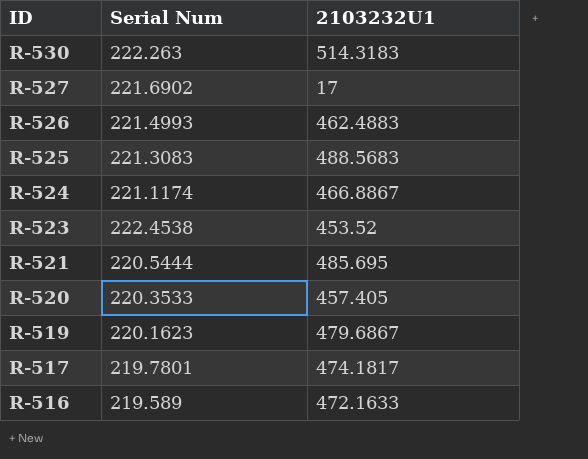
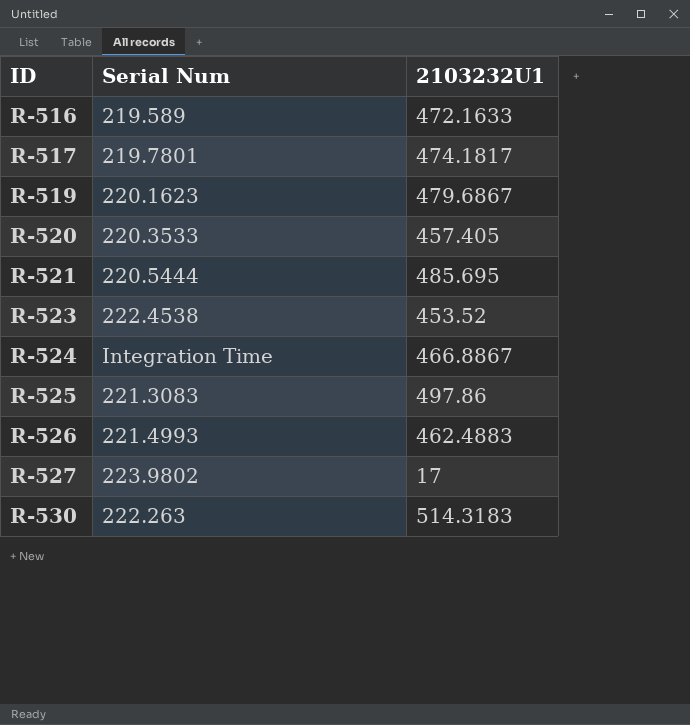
row order: ID descending -> ID ascending
R-524 | Serial Num: 221.1174 -> Integration Time
R-525 | 2103232U1: 488.5683 -> 497.86
R-527 | Serial Num: 221.6902 -> 223.9802

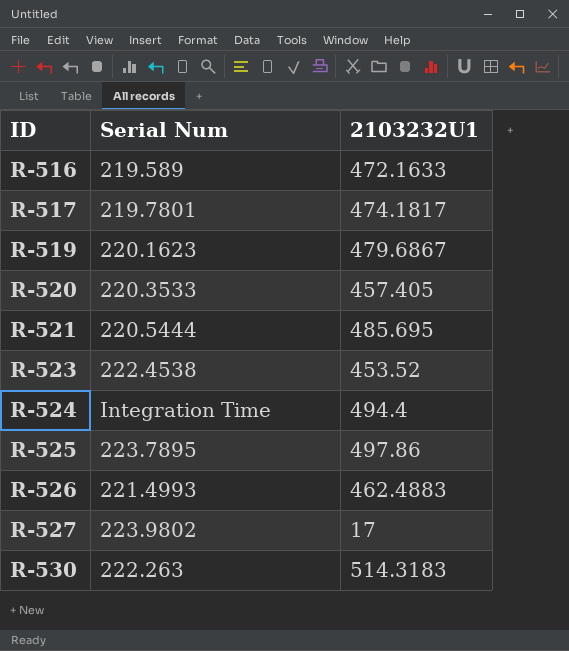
R-524 | 2103232U1: 466.8867 -> 494.4
R-525 | Serial Num: 221.3083 -> 223.7895

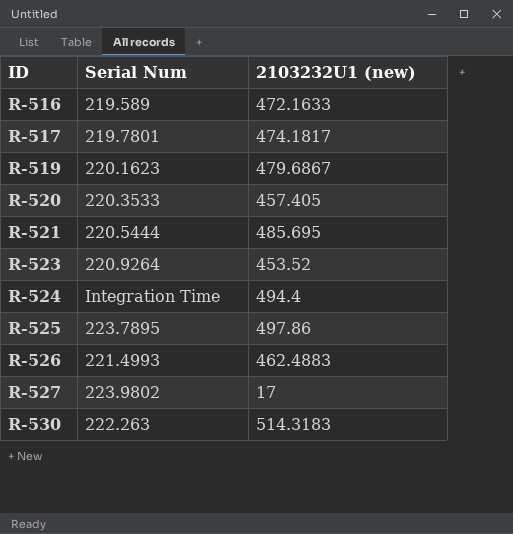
column name: 2103232U1 -> 2103232U1 (new)
R-523 | Serial Num: 222.4538 -> 220.9264

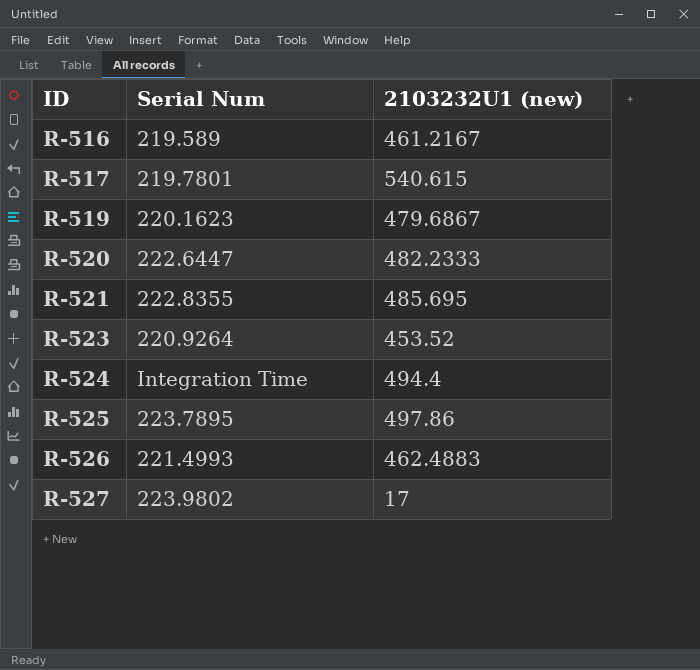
row R-530: 222.263 | 514.3183 -> none
R-516 | 2103232U1 (new): 472.1633 -> 461.2167
R-517 | 2103232U1 (new): 474.1817 -> 540.615
R-520 | Serial Num: 220.3533 -> 222.6447
R-520 | 2103232U1 (new): 457.405 -> 482.2333
R-521 | Serial Num: 220.5444 -> 222.8355

